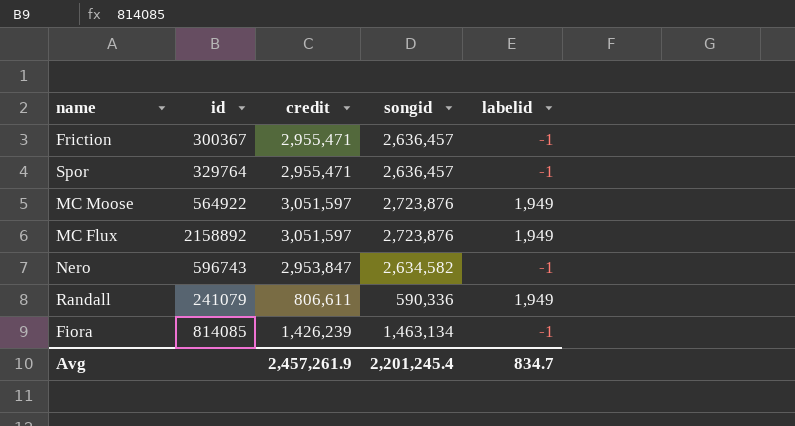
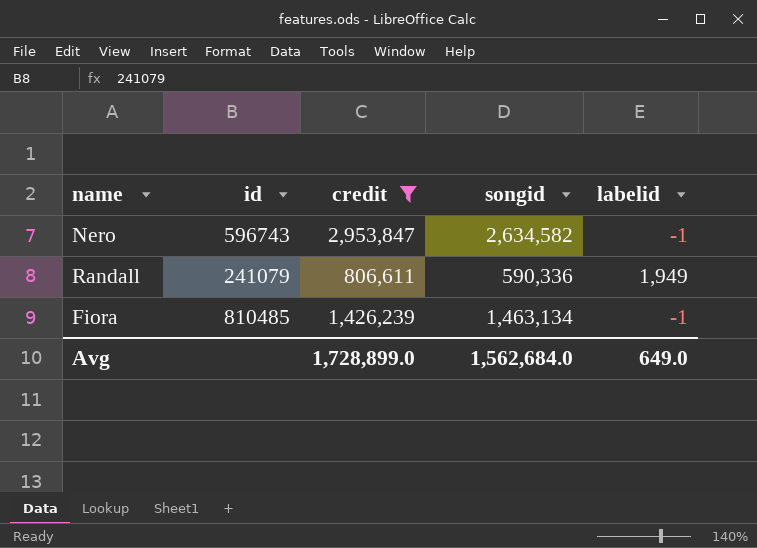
filter: none -> credit <= 2,953,847
Fiora | id: 814085 -> 810485
Avg | credit: 2,457,261.9 -> 1,728,899.0
Avg | songid: 2,201,245.4 -> 1,562,684.0
Avg | labelid: 834.7 -> 649.0

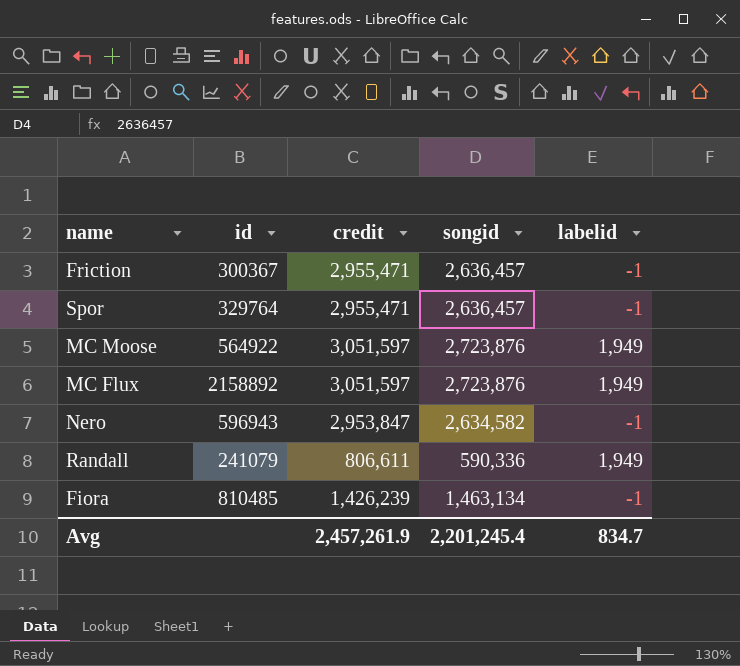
filter: credit <= 2,953,847 -> none
Nero | id: 596743 -> 596943
Avg | credit: 1,728,899.0 -> 2,457,261.9
Avg | songid: 1,562,684.0 -> 2,201,245.4
Avg | labelid: 649.0 -> 834.7

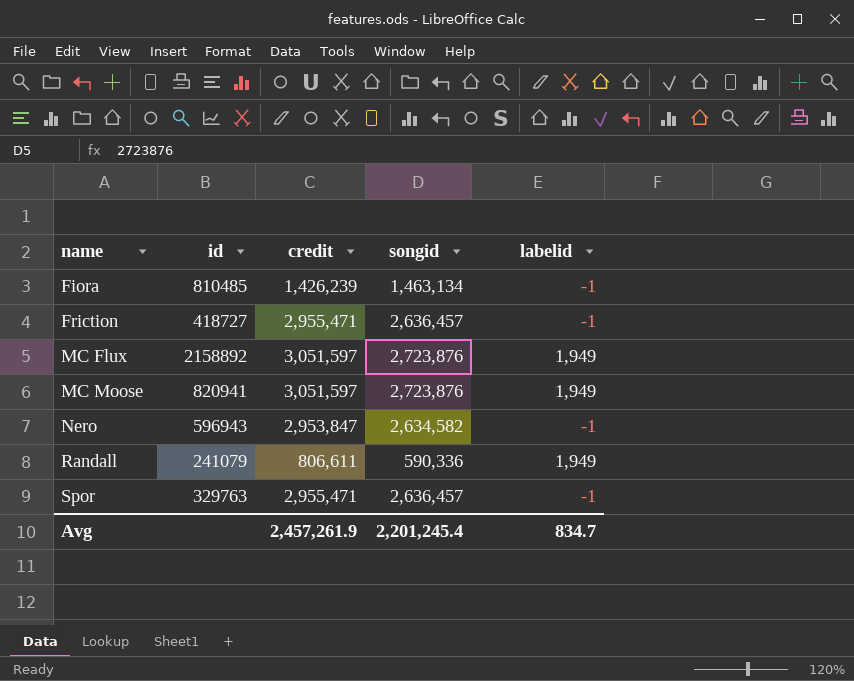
row order: none -> name ascending
Friction | id: 300367 -> 418727
MC Moose | id: 564922 -> 820941
Spor | id: 329764 -> 329763

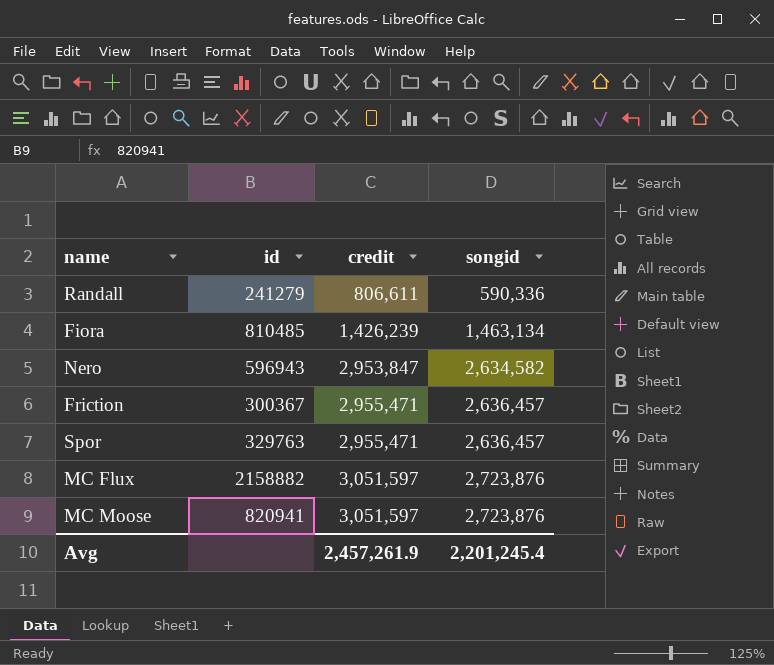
row order: name ascending -> credit ascending
column labelid | position: 5 -> none
Randall | id: 241079 -> 241279
Friction | id: 418727 -> 300367
MC Flux | id: 2158892 -> 2158882

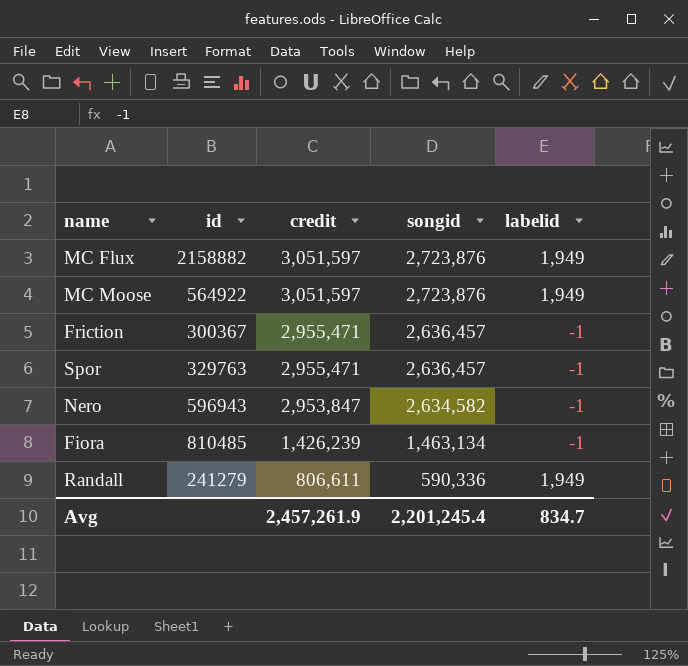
row order: credit ascending -> credit descending
column labelid | position: none -> 5
MC Moose | id: 820941 -> 564922

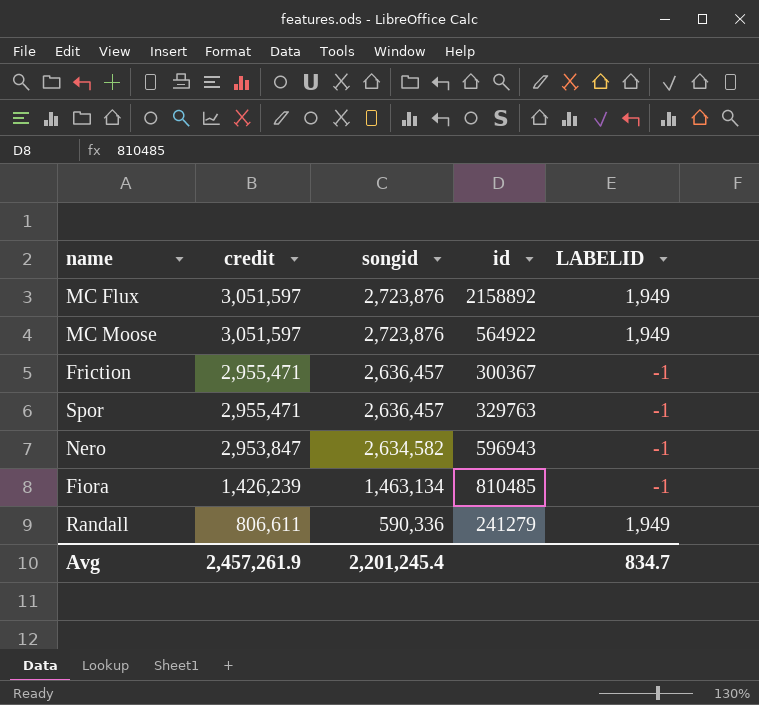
column id | position: 2 -> 4
column name: labelid -> LABELID
MC Flux | id: 2158882 -> 2158892

